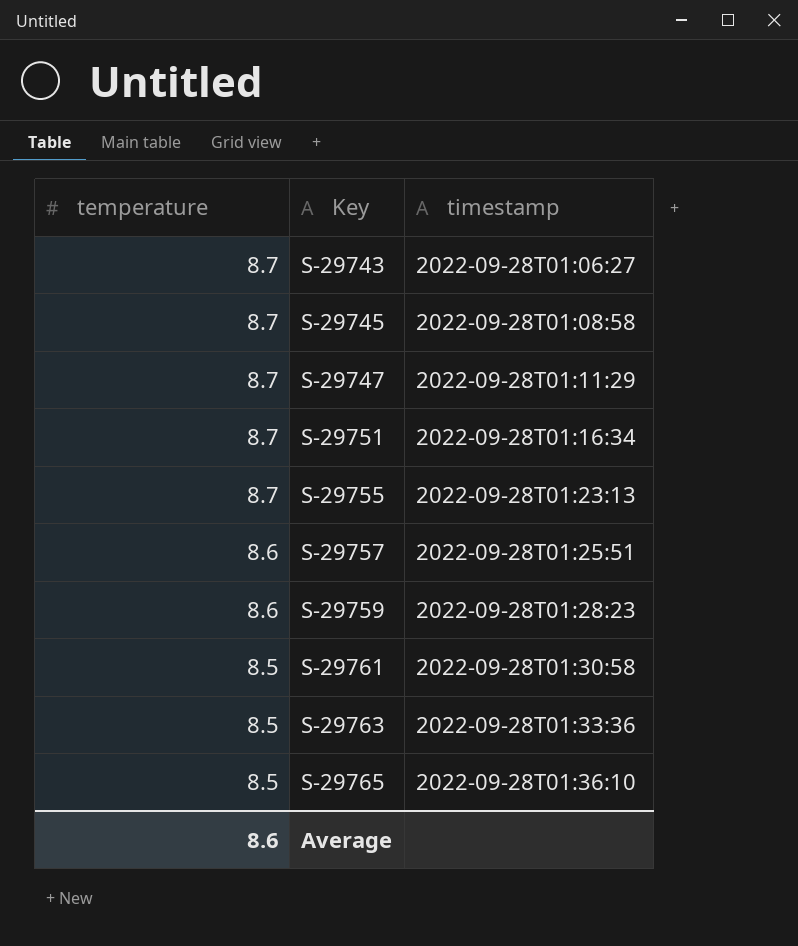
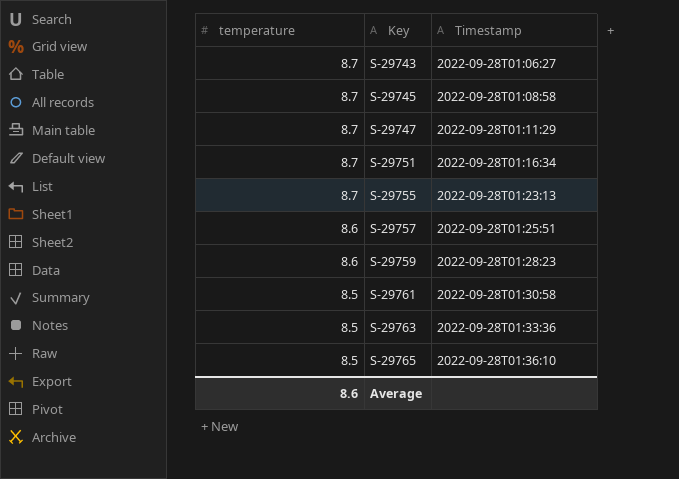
column name: timestamp -> Timestamp

